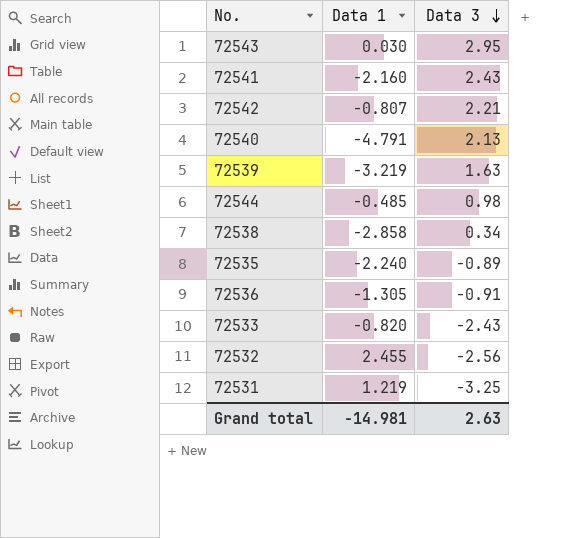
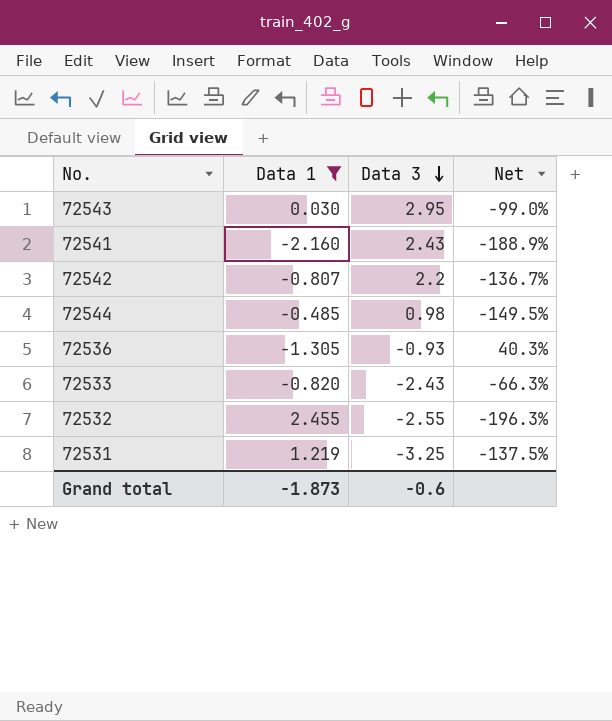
filter: none -> Data 1 >= -2.160
column Net | formula: none -> ([Data 1] - [Data 3]) / [Data 3]
72542 | Data 3: 2.21 -> 2.2
72536 | Data 3: -0.91 -> -0.93
72532 | Data 3: -2.56 -> -2.55
Grand total | Data 1: -14.981 -> -1.873
Grand total | Data 3: 2.63 -> -0.6

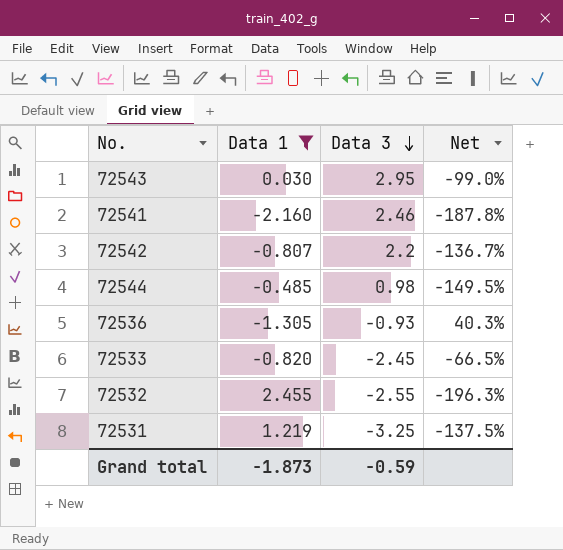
72541 | Data 3: 2.43 -> 2.46
72541 | Net: -188.9% -> -187.8%
72533 | Data 3: -2.43 -> -2.45
72533 | Net: -66.3% -> -66.5%
Grand total | Data 3: -0.6 -> -0.59

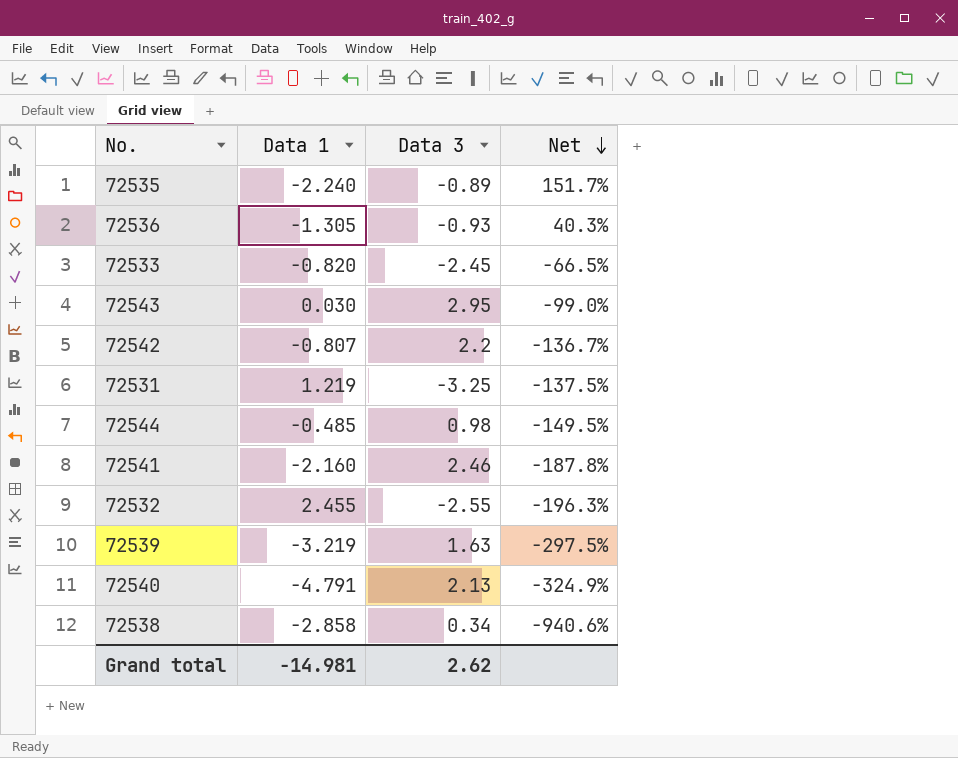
filter: Data 1 >= -2.160 -> none
row order: Data 3 descending -> Net descending
Grand total | Data 1: -1.873 -> -14.981
Grand total | Data 3: -0.59 -> 2.62

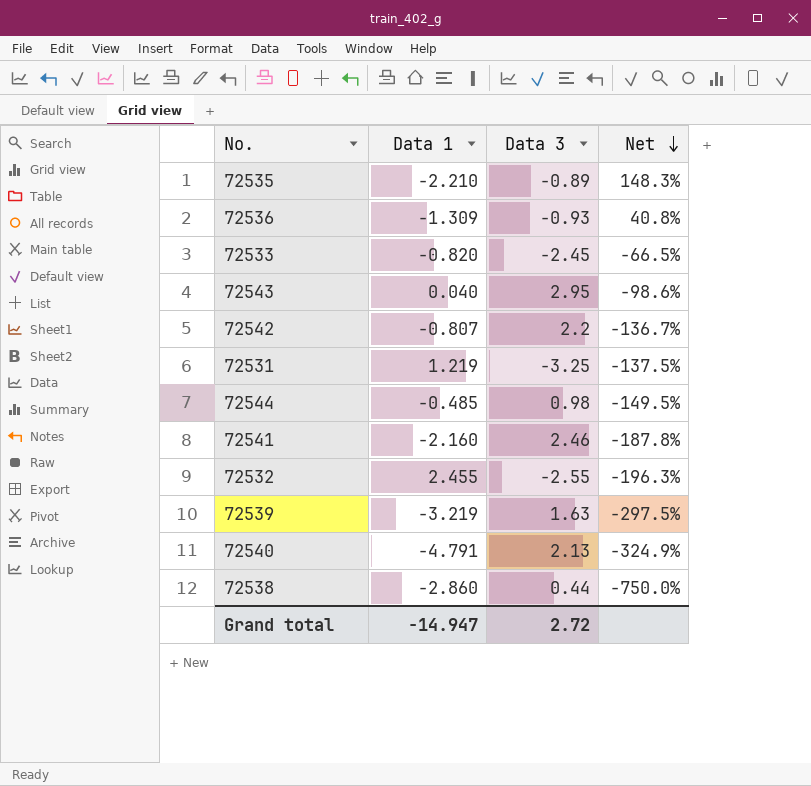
72535 | Data 1: -2.240 -> -2.210
72535 | Net: 151.7% -> 148.3%
72536 | Data 1: -1.305 -> -1.309
72536 | Net: 40.3% -> 40.8%
72543 | Data 1: 0.030 -> 0.040
72543 | Net: -99.0% -> -98.6%
72538 | Data 1: -2.858 -> -2.860
72538 | Data 3: 0.34 -> 0.44
72538 | Net: -940.6% -> -750.0%
Grand total | Data 1: -14.981 -> -14.947
Grand total | Data 3: 2.62 -> 2.72

